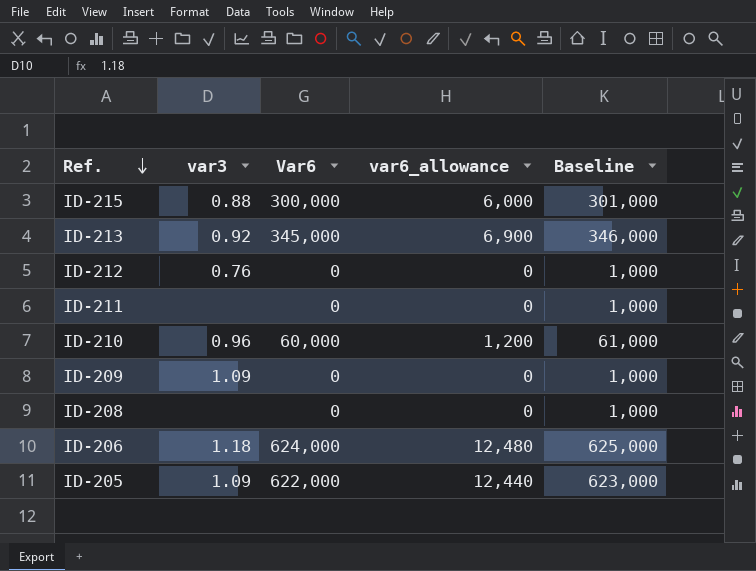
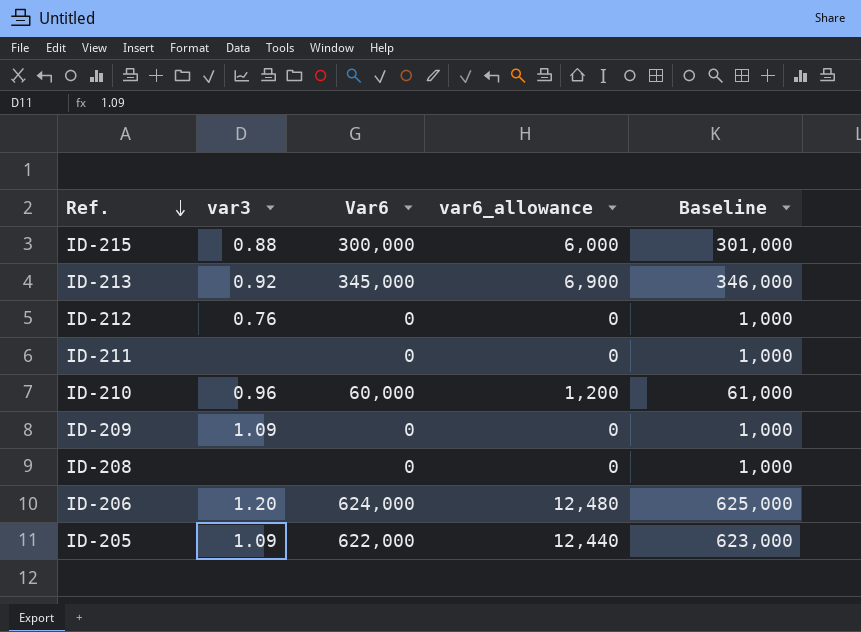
ID-206 | var3: 1.18 -> 1.20

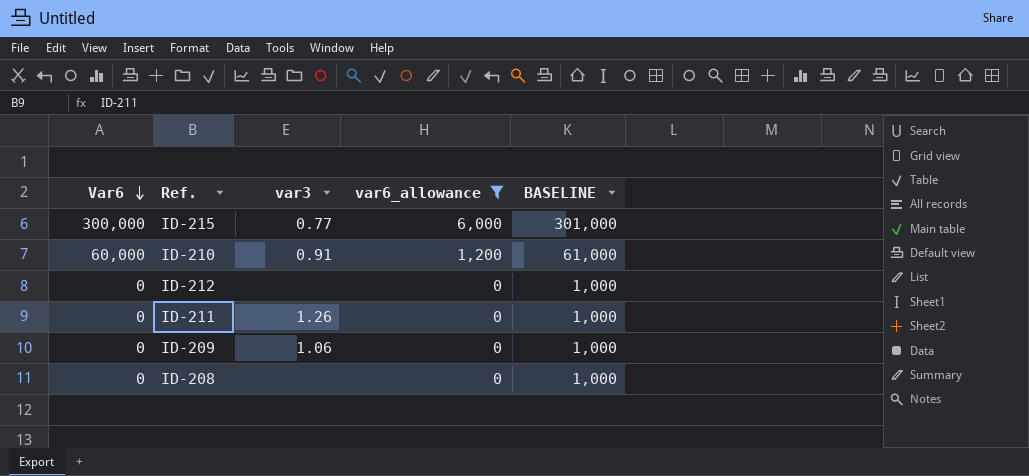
filter: none -> var6_allowance <= 6,000
row order: Ref. descending -> Var6 descending
column Var6 | position: 3 -> 1
column name: Baseline -> BASELINE
ID-215 | var3: 0.88 -> 0.77
ID-210 | var3: 0.96 -> 0.91
ID-212 | var3: 0.76 -> none
ID-211 | var3: none -> 1.26
ID-209 | var3: 1.09 -> 1.06

